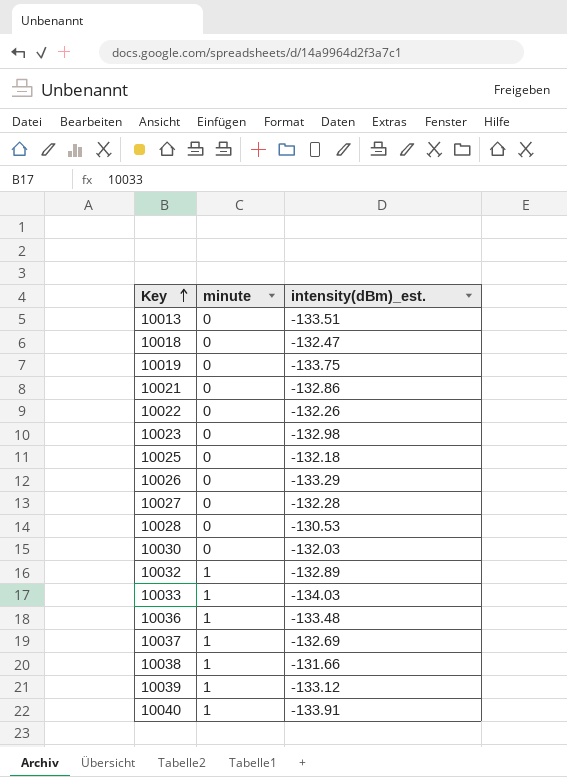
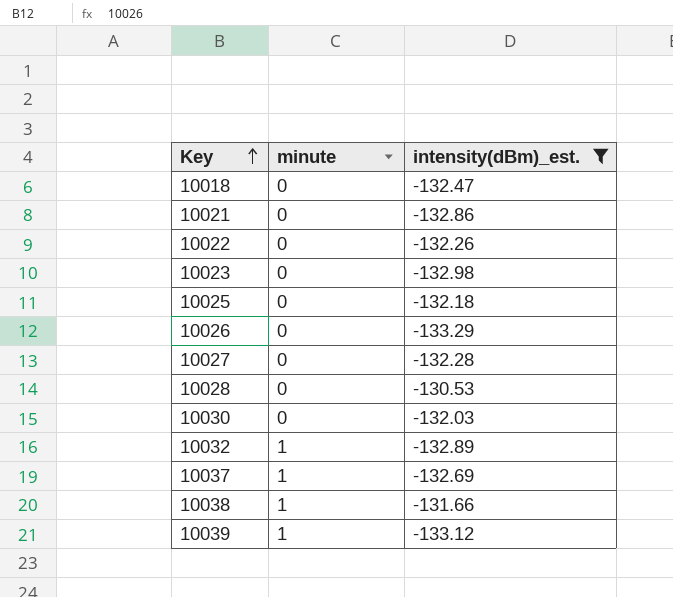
filter: none -> intensity(dBm)_est. >= -133.29

